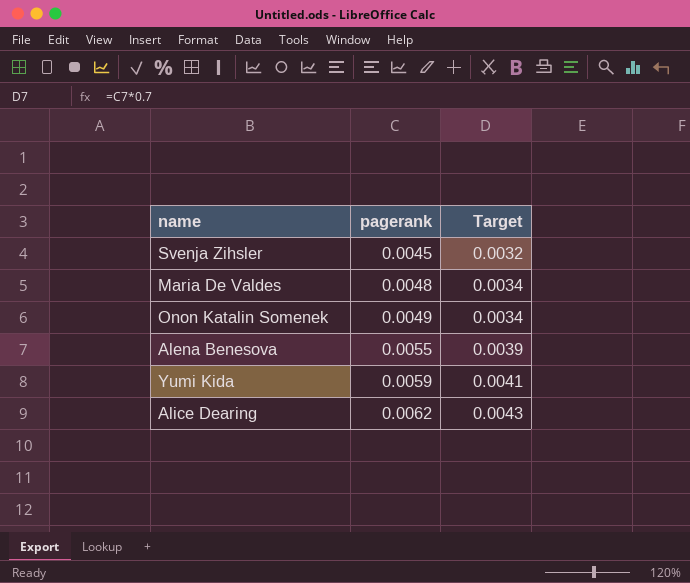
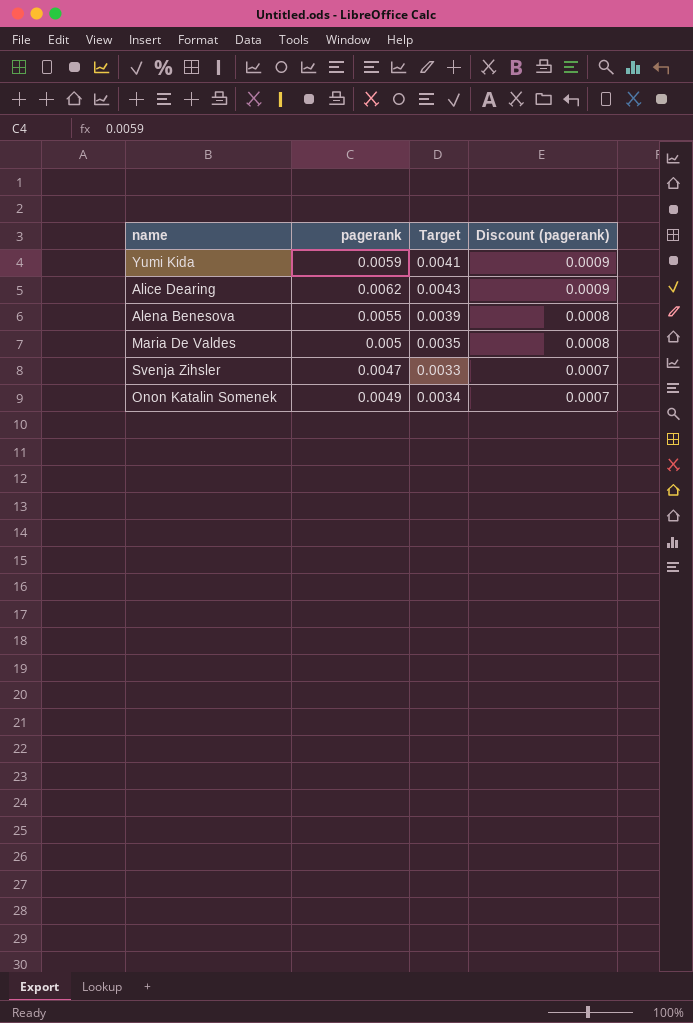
row order: pagerank ascending -> Discount (pagerank) descending
column Discount (pagerank) | formula: none -> [pagerank] * 0.15
Maria De Valdes | pagerank: 0.0048 -> 0.005
Maria De Valdes | Target: 0.0034 -> 0.0035
Svenja Zihsler | pagerank: 0.0045 -> 0.0047
Svenja Zihsler | Target: 0.0032 -> 0.0033

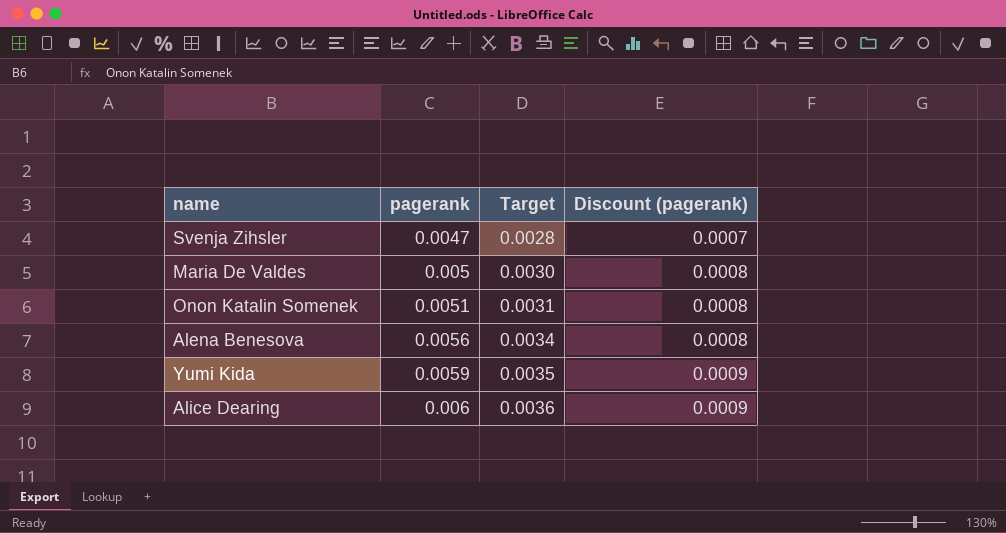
row order: Discount (pagerank) descending -> pagerank ascending
column Target | formula: [pagerank] * 0.7 -> [pagerank] * 0.6
Onon Katalin Somenek | pagerank: 0.0049 -> 0.0051
Onon Katalin Somenek | Discount (pagerank): 0.0007 -> 0.0008
Alena Benesova | pagerank: 0.0055 -> 0.0056
Alice Dearing | pagerank: 0.0062 -> 0.006

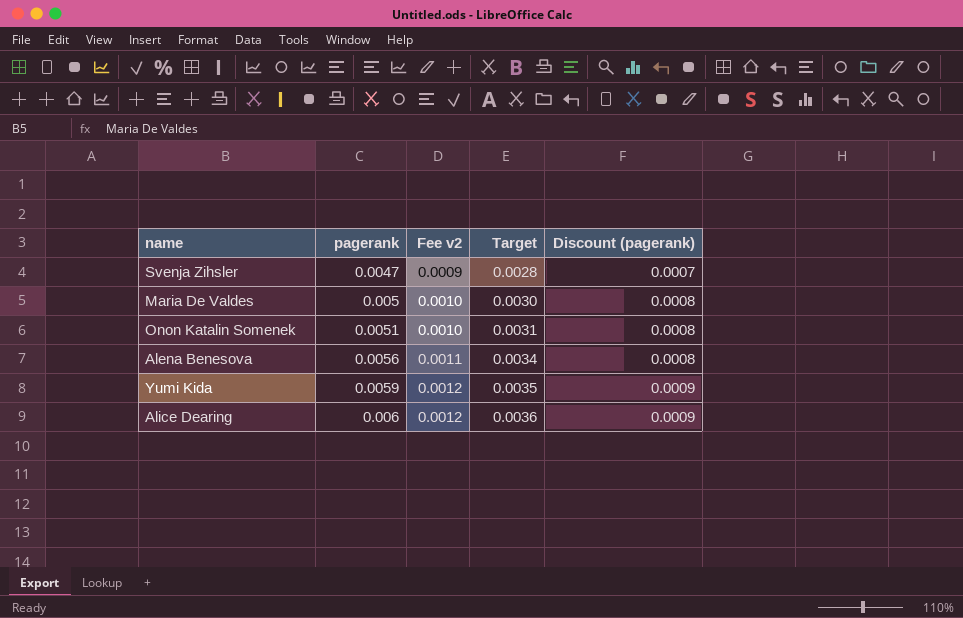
column Fee v2 | formula: none -> [pagerank] * 0.2

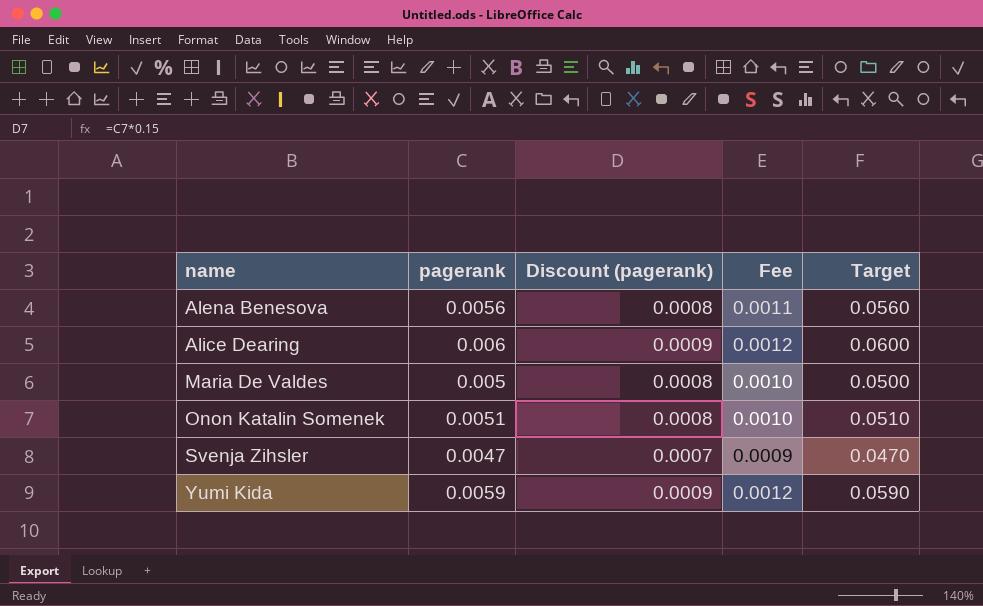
row order: pagerank ascending -> name ascending
column Discount (pagerank) | position: 5 -> 3
column name: Fee v2 -> Fee
column Target | formula: [pagerank] * 0.6 -> [pagerank] * 10

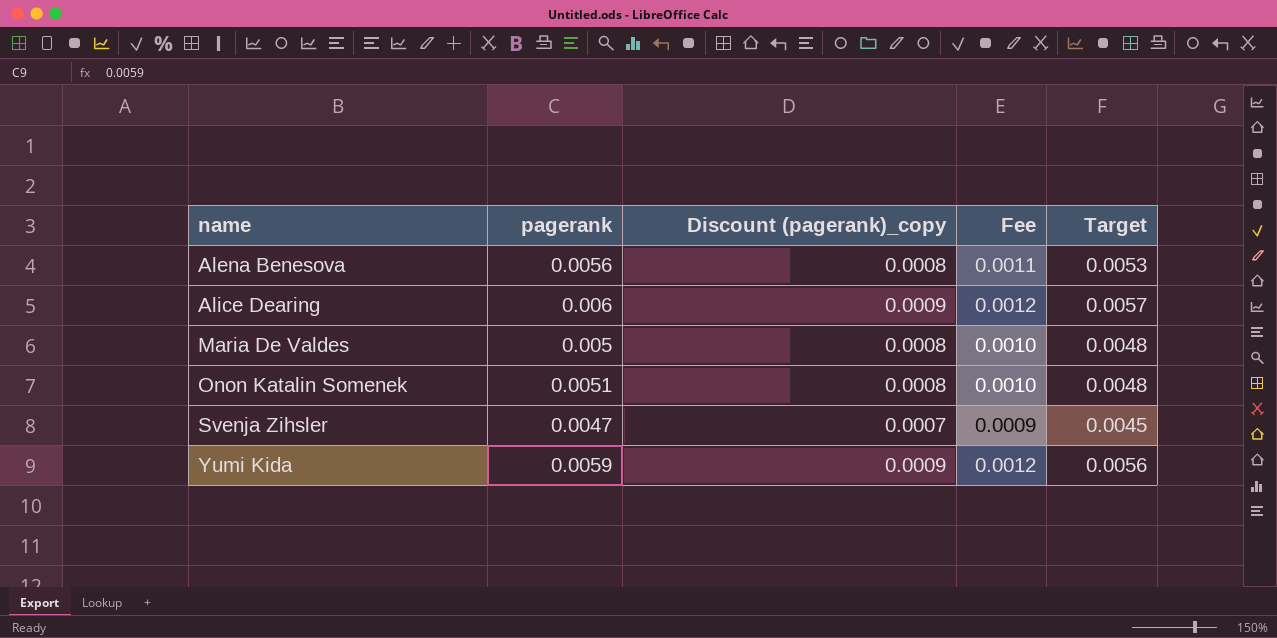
column name: Discount (pagerank) -> Discount (pagerank)_copy
column Target | formula: [pagerank] * 10 -> [pagerank] * 0.95

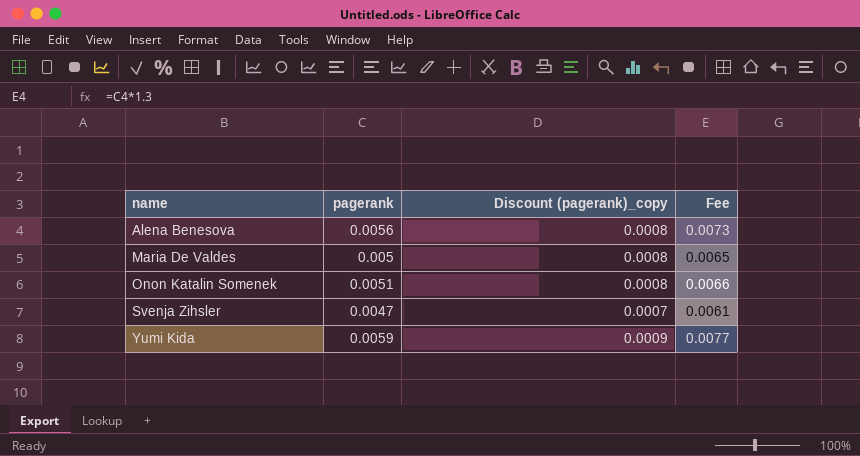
column Target | formula: [pagerank] * 0.95 -> none
column Fee | formula: [pagerank] * 0.2 -> [pagerank] * 1.3
row Alice Dearing: 0.006 | 0.0009 | 0.0012 | 0.0057 -> none

